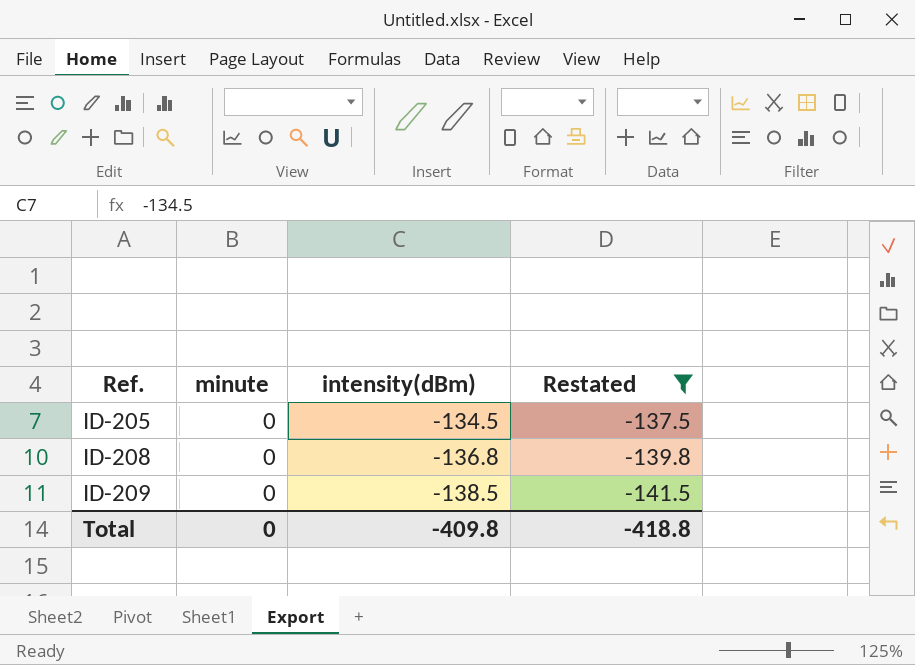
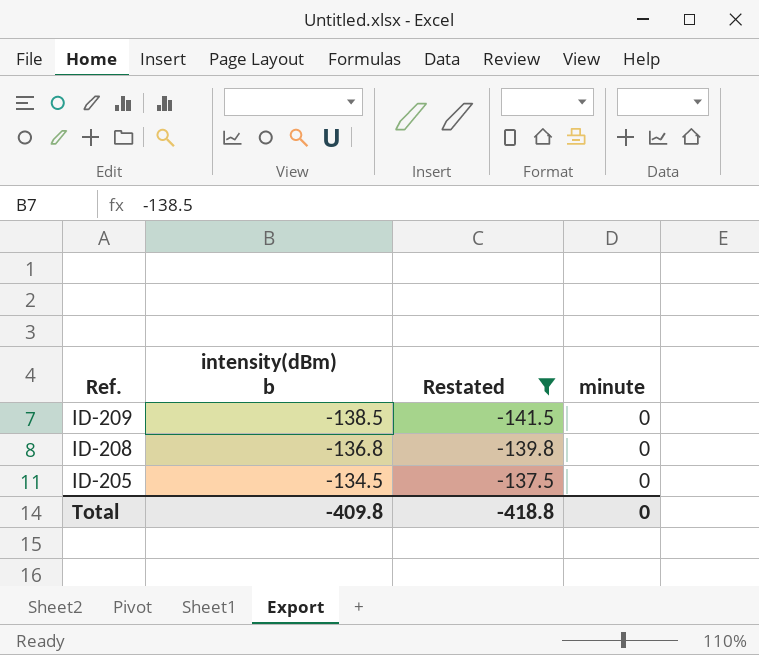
row order: Ref. ascending -> Ref. descending
column name: intensity(dBm) -> intensity(dBm) b
column minute | position: 2 -> 4

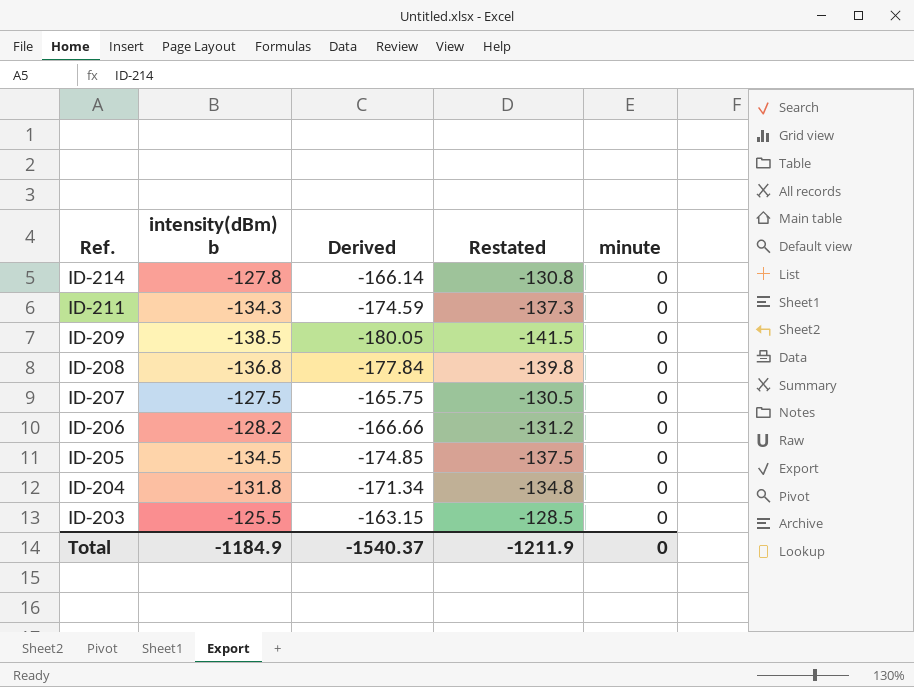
filter: Restated <= -137.5 -> none
column Derived | formula: none -> [intensity(dBm) b] * 1.3
Total | intensity(dBm) b: -409.8 -> -1184.9
Total | Restated: -418.8 -> -1211.9

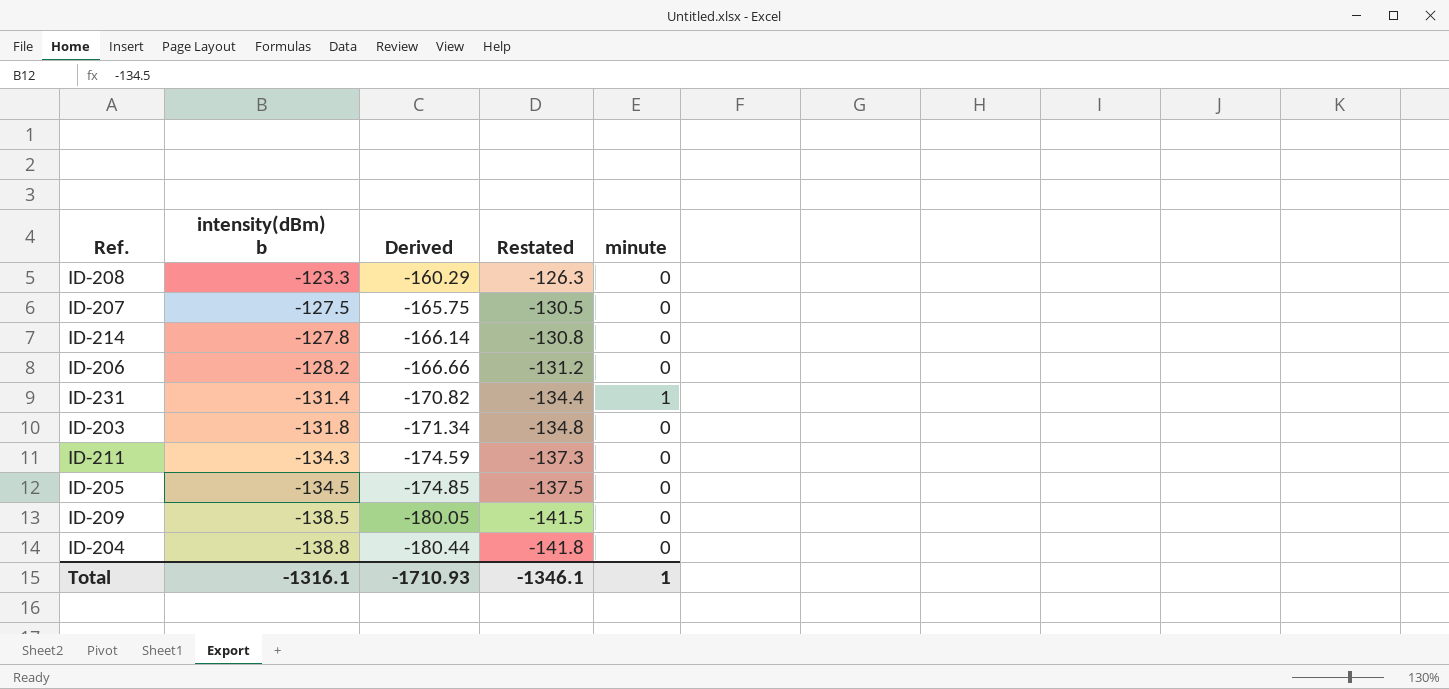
row order: Ref. descending -> intensity(dBm) b descending
ID-208 | intensity(dBm) b: -136.8 -> -123.3
ID-208 | Derived: -177.84 -> -160.29
ID-208 | Restated: -139.8 -> -126.3
row ID-231: none -> -131.4 | -170.82 | -134.4 | 1
ID-203 | intensity(dBm) b: -125.5 -> -131.8
ID-203 | Derived: -163.15 -> -171.34
ID-203 | Restated: -128.5 -> -134.8
ID-204 | intensity(dBm) b: -131.8 -> -138.8
ID-204 | Derived: -171.34 -> -180.44
ID-204 | Restated: -134.8 -> -141.8
Total | intensity(dBm) b: -1184.9 -> -1316.1
Total | Derived: -1540.37 -> -1710.93
Total | Restated: -1211.9 -> -1346.1
Total | minute: 0 -> 1

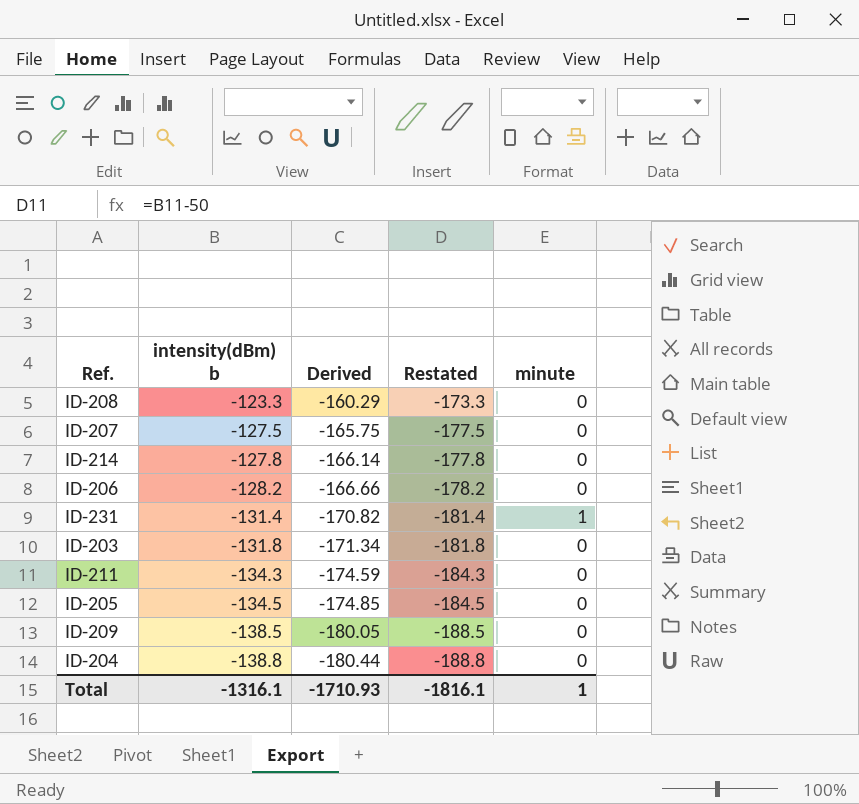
column Restated | formula: [intensity(dBm) b] - 3 -> [intensity(dBm) b] - 50
Total | Restated: -1346.1 -> -1816.1

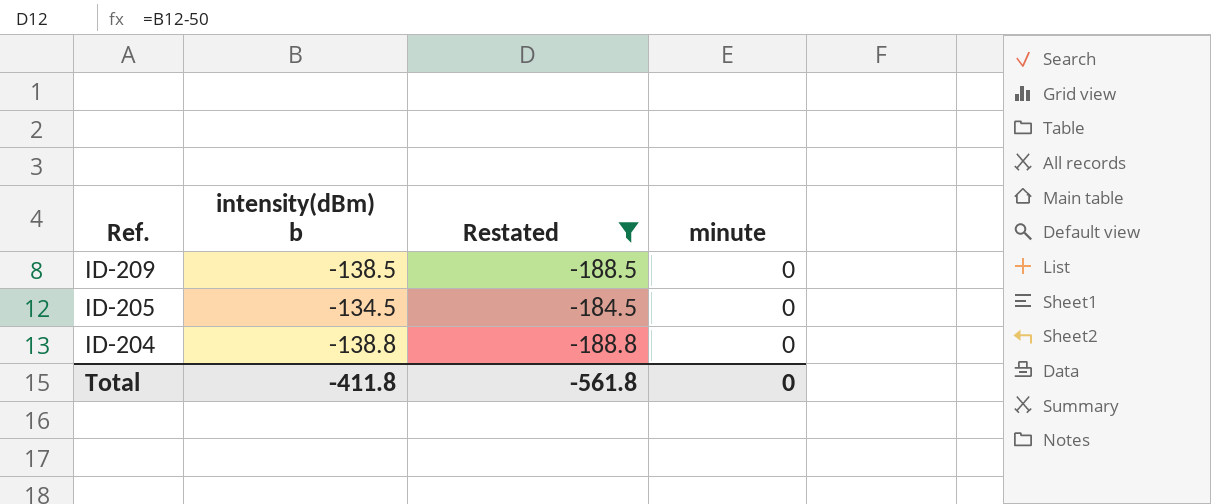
filter: none -> Restated <= -184.5
row order: intensity(dBm) b descending -> Ref. descending
column Derived | formula: [intensity(dBm) b] * 1.3 -> none
Total | intensity(dBm) b: -1316.1 -> -411.8
Total | Restated: -1816.1 -> -561.8
Total | minute: 1 -> 0

